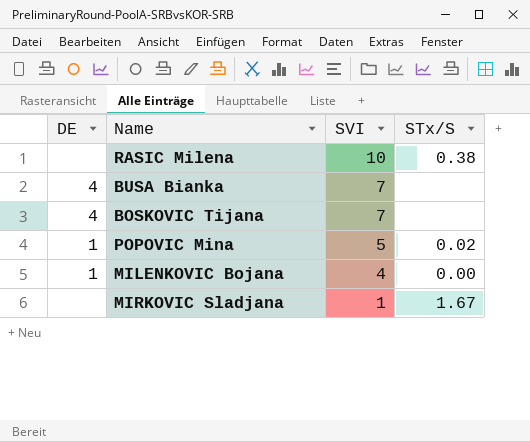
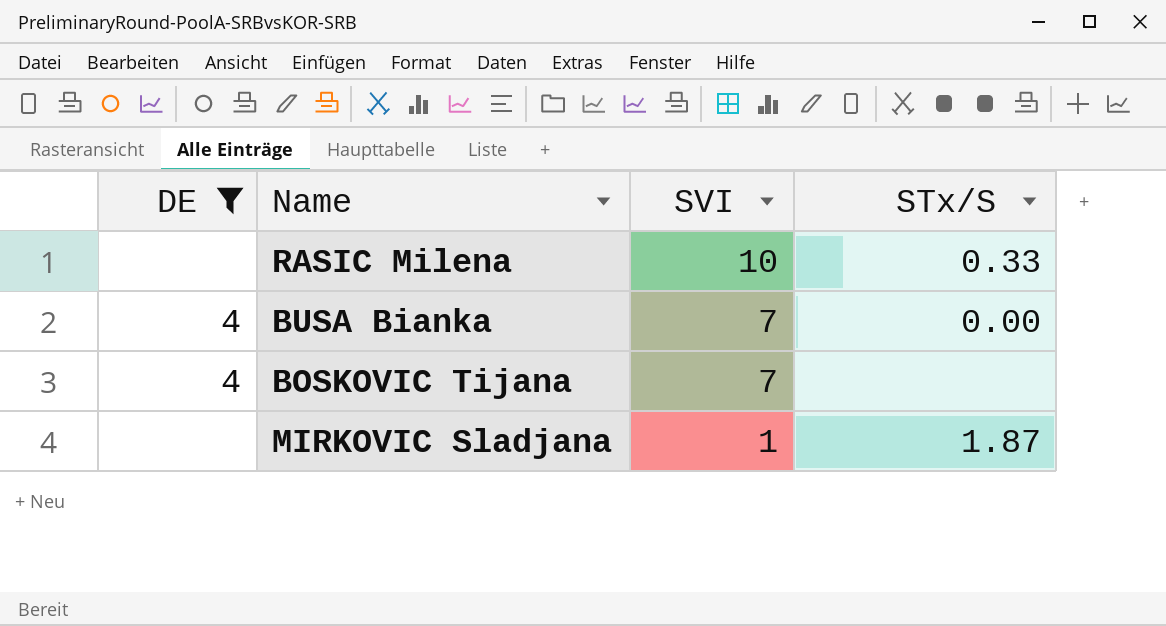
filter: none -> DE != 1
RASIC Milena | STx/S: 0.38 -> 0.33
BUSA Bianka | STx/S: none -> 0.00
MIRKOVIC Sladjana | STx/S: 1.67 -> 1.87

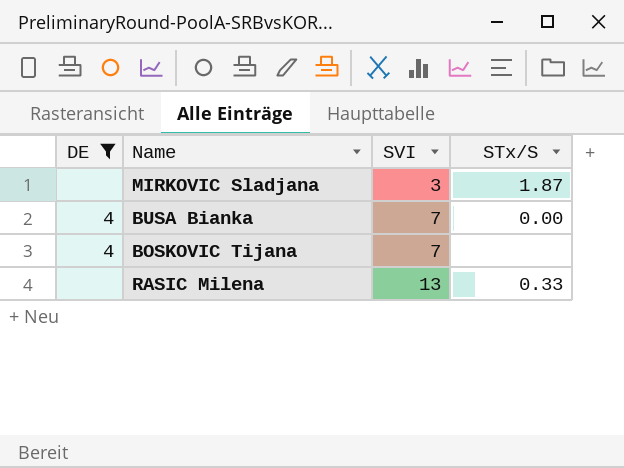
row order: SVI descending -> SVI ascending
MIRKOVIC Sladjana | SVI: 1 -> 3
RASIC Milena | SVI: 10 -> 13

